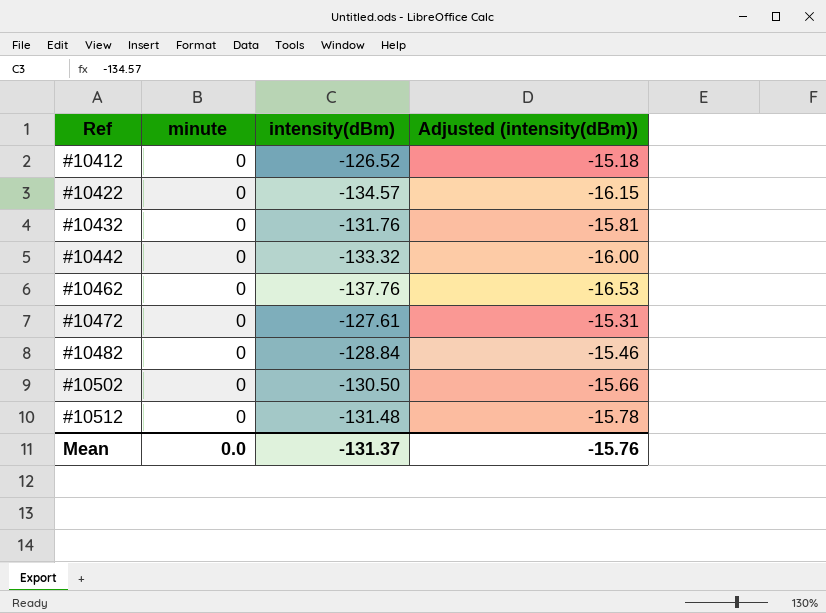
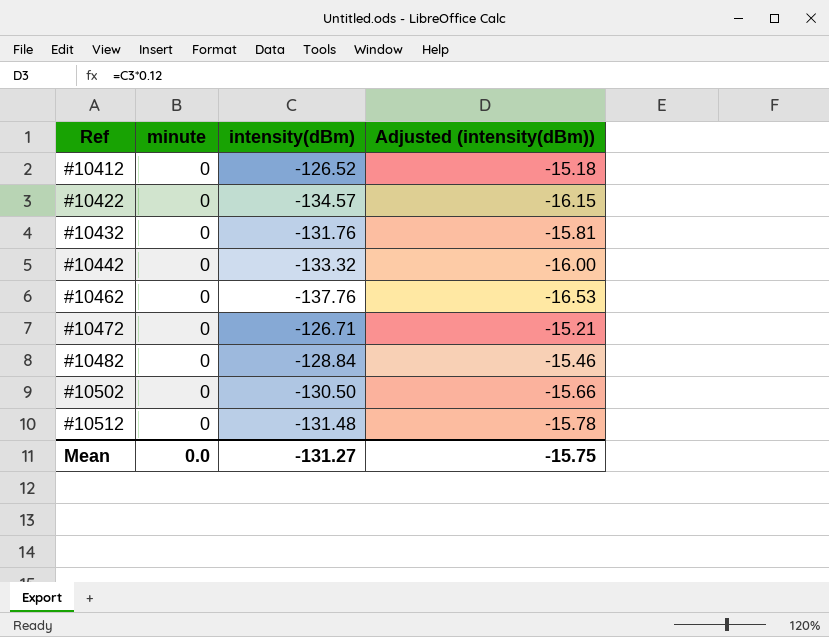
#10472 | intensity(dBm): -127.61 -> -126.71
#10472 | Adjusted (intensity(dBm)): -15.31 -> -15.21
Mean | intensity(dBm): -131.37 -> -131.27
Mean | Adjusted (intensity(dBm)): -15.76 -> -15.75

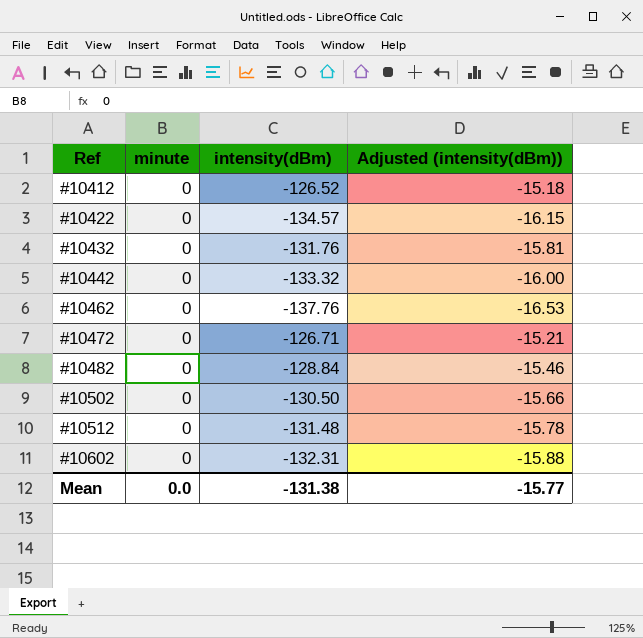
row #10602: none -> 0 | -132.31 | -15.88
Mean | intensity(dBm): -131.27 -> -131.38
Mean | Adjusted (intensity(dBm)): -15.75 -> -15.77

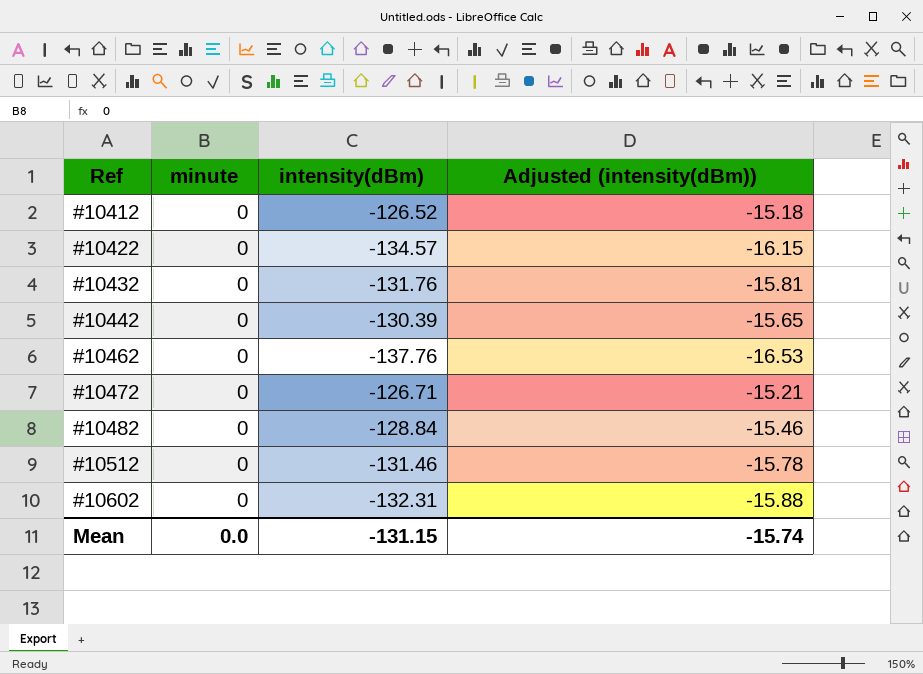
row #10502: 0 | -130.50 | -15.66 -> none
#10442 | intensity(dBm): -133.32 -> -130.39
#10442 | Adjusted (intensity(dBm)): -16.00 -> -15.65
#10512 | intensity(dBm): -131.48 -> -131.46
Mean | intensity(dBm): -131.38 -> -131.15
Mean | Adjusted (intensity(dBm)): -15.77 -> -15.74

